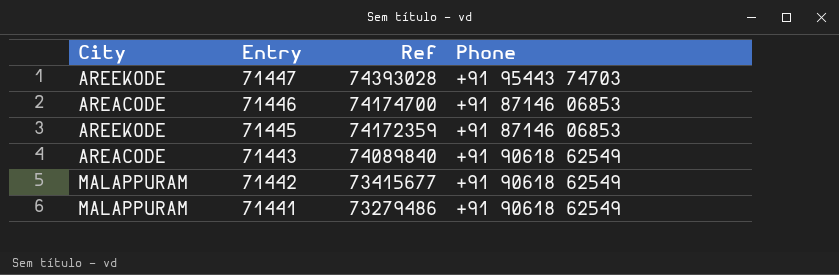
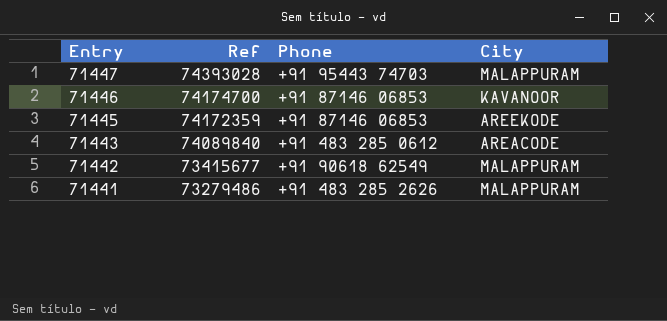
column City | position: 1 -> 4
71447 | City: AREEKODE -> MALAPPURAM
71446 | City: AREACODE -> KAVANOOR
71443 | Phone: +91 90618 62549 -> +91 483 285 0612
71441 | Phone: +91 90618 62549 -> +91 483 285 2626

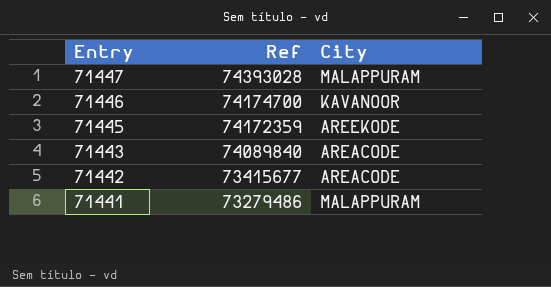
column Phone | position: 3 -> none
71442 | City: MALAPPURAM -> AREACODE

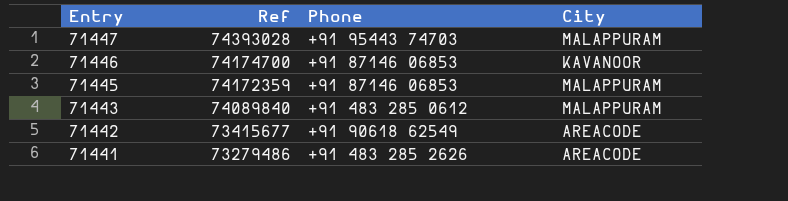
column Phone | position: none -> 3
71445 | City: AREEKODE -> MALAPPURAM
71443 | City: AREACODE -> MALAPPURAM
71441 | City: MALAPPURAM -> AREACODE

